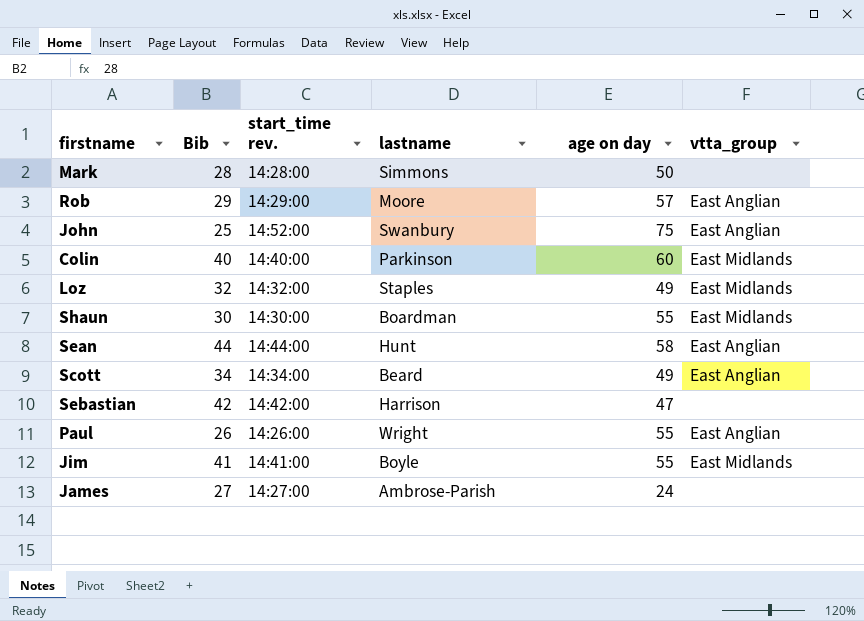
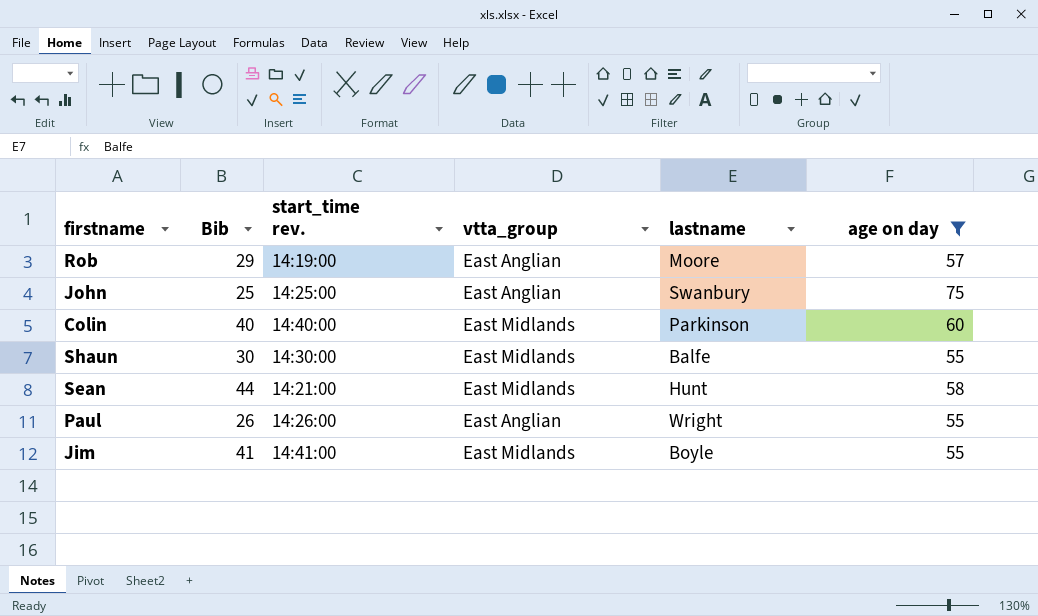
filter: none -> age on day >= 55
column vtta_group | position: 6 -> 4
Rob | start_time rev.: 14:29:00 -> 14:19:00
John | start_time rev.: 14:52:00 -> 14:25:00
Shaun | lastname: Boardman -> Balfe
Sean | start_time rev.: 14:44:00 -> 14:21:00
Sean | vtta_group: East Anglian -> East Midlands

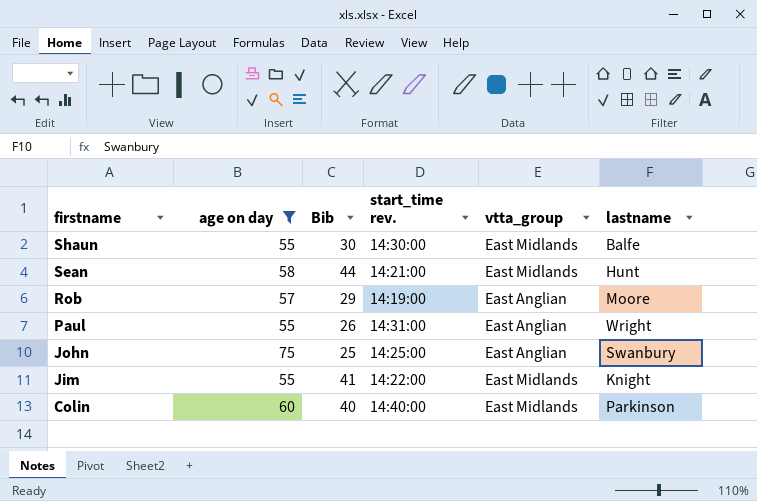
row order: none -> firstname descending
column age on day | position: 6 -> 2
Paul | start_time rev.: 14:26:00 -> 14:31:00
Jim | start_time rev.: 14:41:00 -> 14:22:00
Jim | lastname: Boyle -> Knight

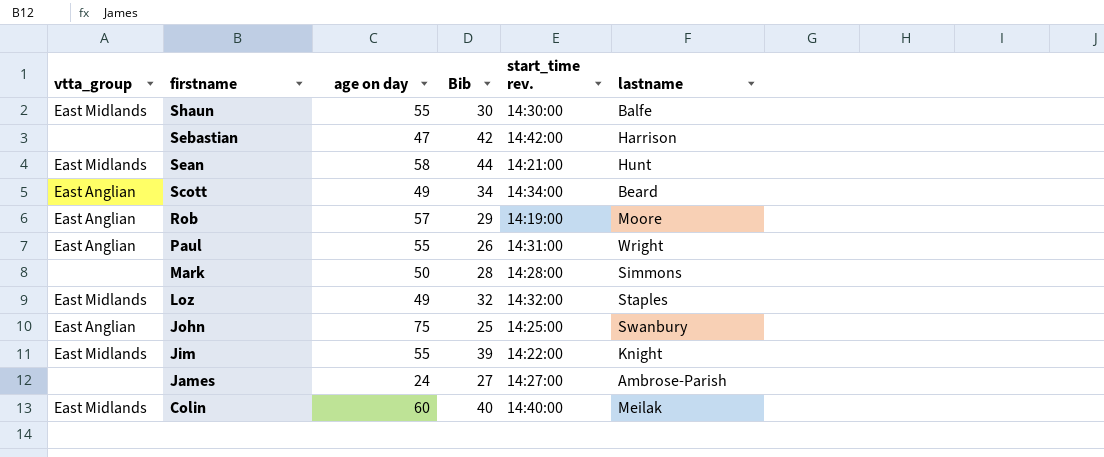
filter: age on day >= 55 -> none
column vtta_group | position: 5 -> 1
Jim | Bib: 41 -> 39
Colin | lastname: Parkinson -> Meilak

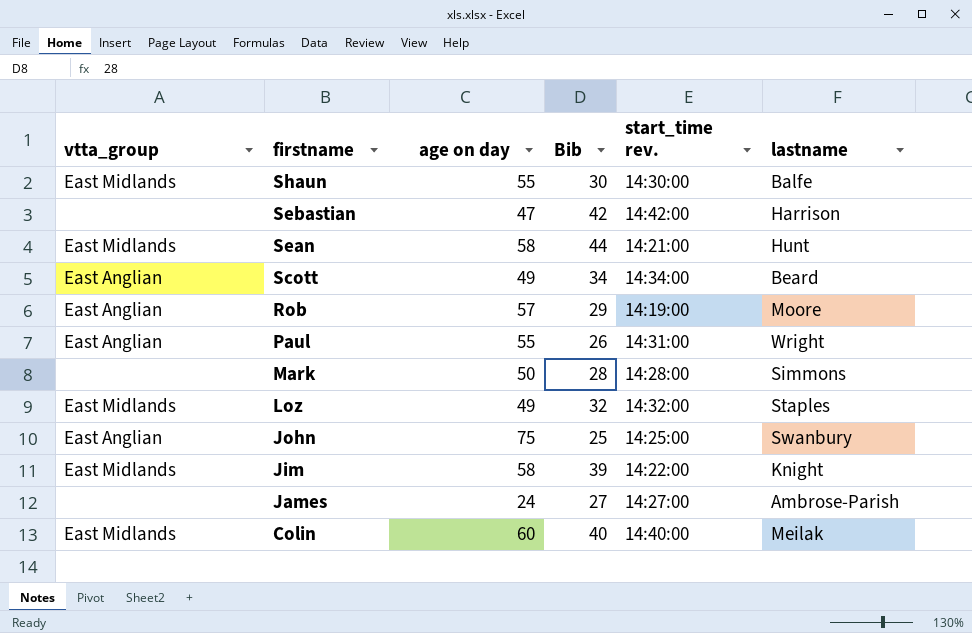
Jim | age on day: 55 -> 58

